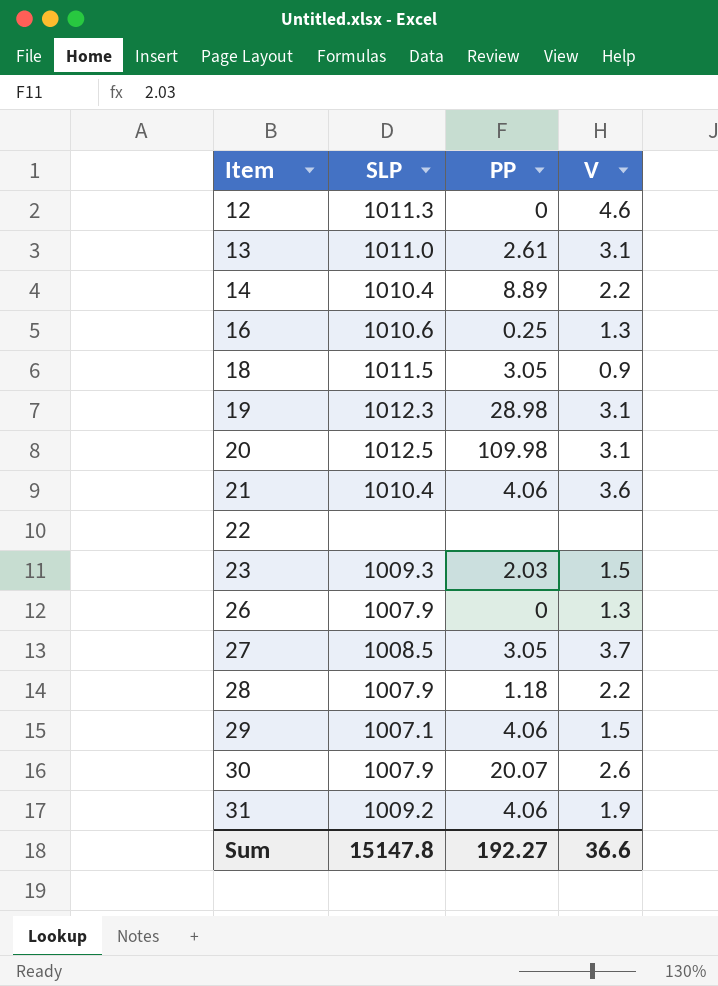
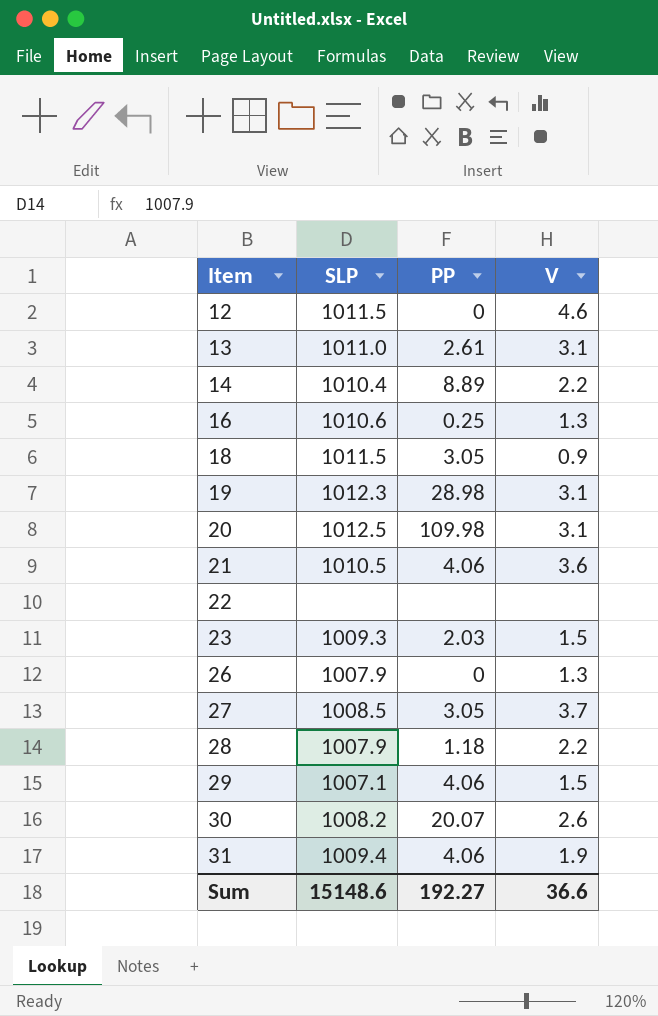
12 | SLP: 1011.3 -> 1011.5
21 | SLP: 1010.4 -> 1010.5
30 | SLP: 1007.9 -> 1008.2
31 | SLP: 1009.2 -> 1009.4
Sum | SLP: 15147.8 -> 15148.6

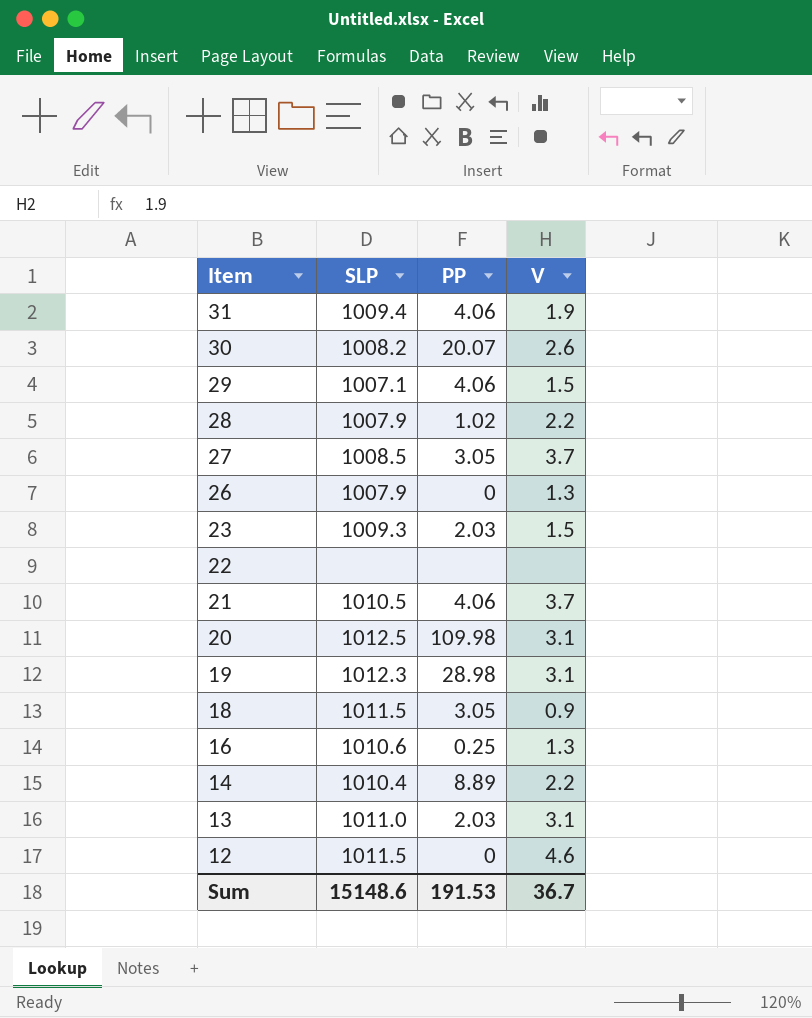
row order: Item ascending -> Item descending
28 | PP: 1.18 -> 1.02
21 | V: 3.6 -> 3.7
13 | PP: 2.61 -> 2.03
Sum | PP: 192.27 -> 191.53
Sum | V: 36.6 -> 36.7

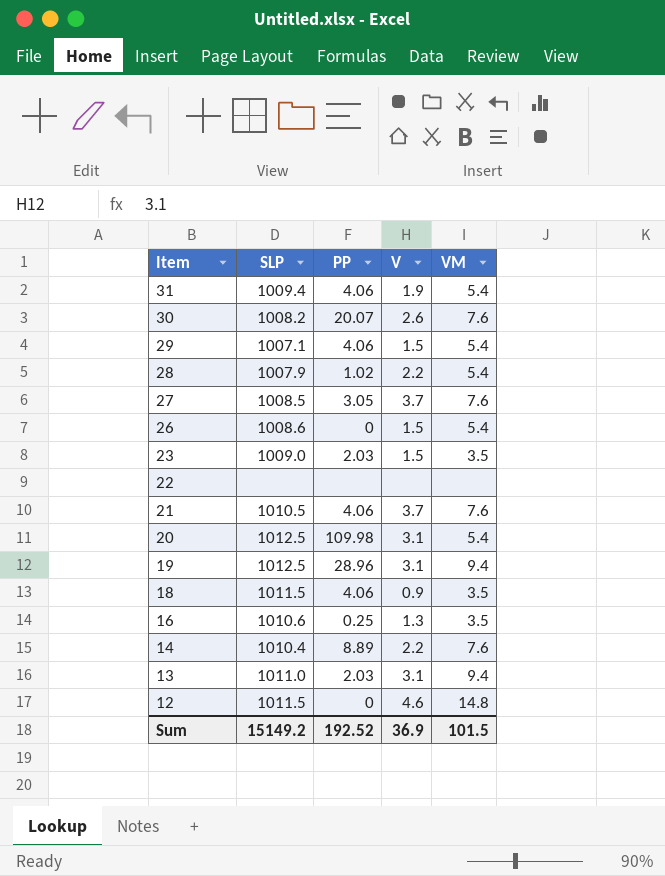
column VM | position: none -> 5
26 | SLP: 1007.9 -> 1008.6
26 | V: 1.3 -> 1.5
23 | SLP: 1009.3 -> 1009.0
19 | SLP: 1012.3 -> 1012.5
19 | PP: 28.98 -> 28.96
18 | PP: 3.05 -> 4.06
Sum | SLP: 15148.6 -> 15149.2
Sum | PP: 191.53 -> 192.52
Sum | V: 36.7 -> 36.9

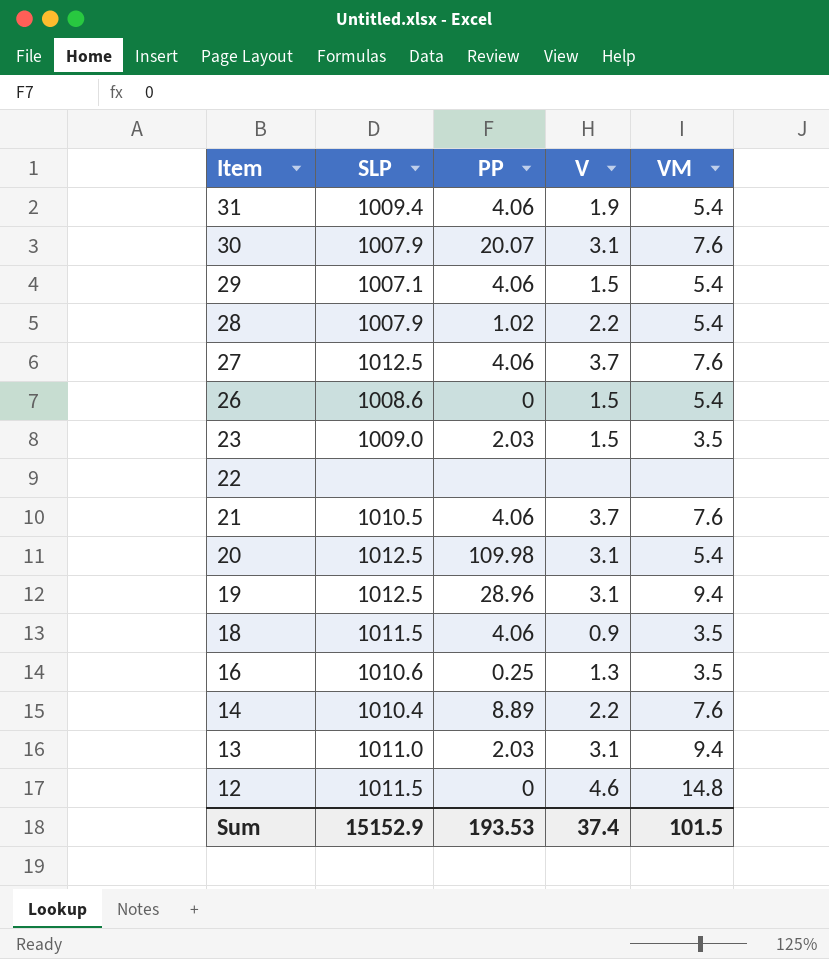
30 | SLP: 1008.2 -> 1007.9
30 | V: 2.6 -> 3.1
27 | SLP: 1008.5 -> 1012.5
27 | PP: 3.05 -> 4.06
Sum | SLP: 15149.2 -> 15152.9
Sum | PP: 192.52 -> 193.53
Sum | V: 36.9 -> 37.4

